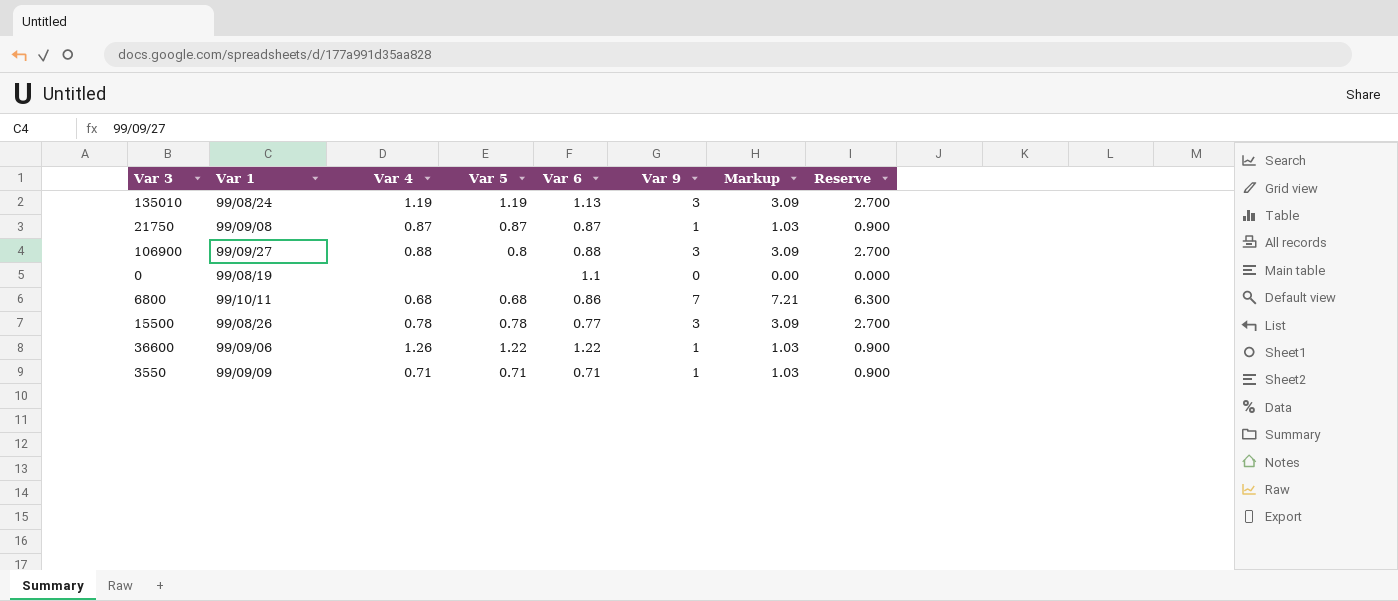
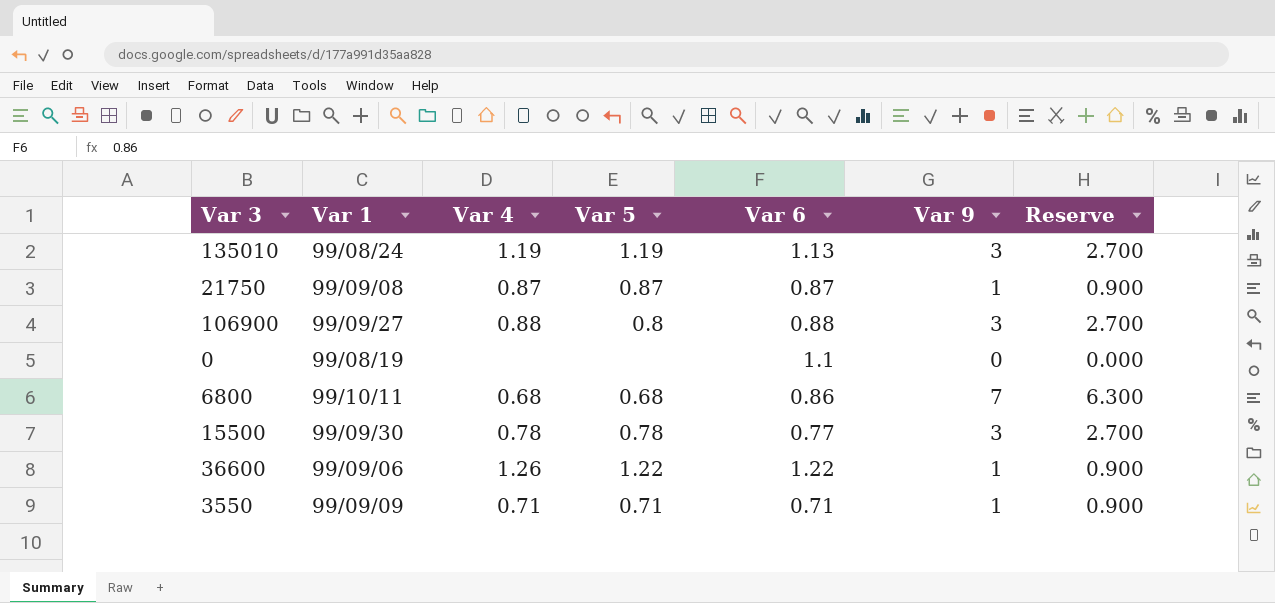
column Markup | formula: [Var 9] * 1.03 -> none
15500 | Var 1: 99/08/26 -> 99/09/30

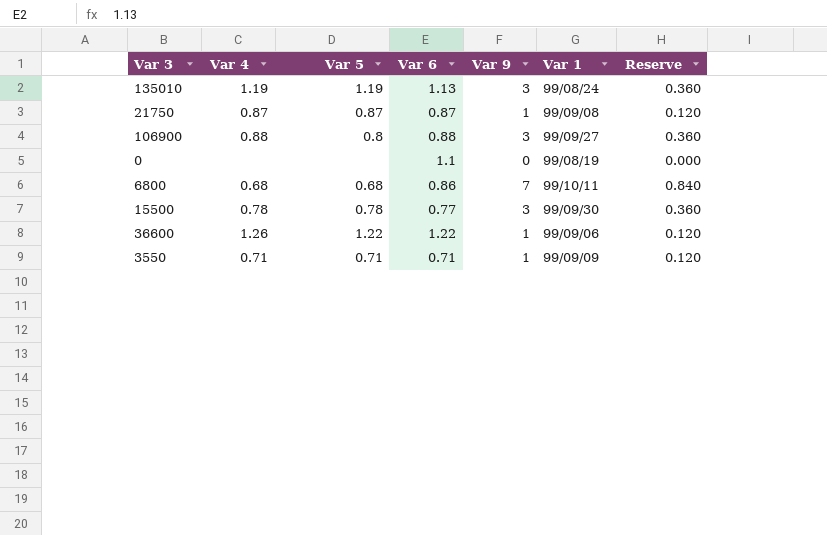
column Var 1 | position: 2 -> 6
column Reserve | formula: [Var 9] * 0.9 -> [Var 9] * 0.12

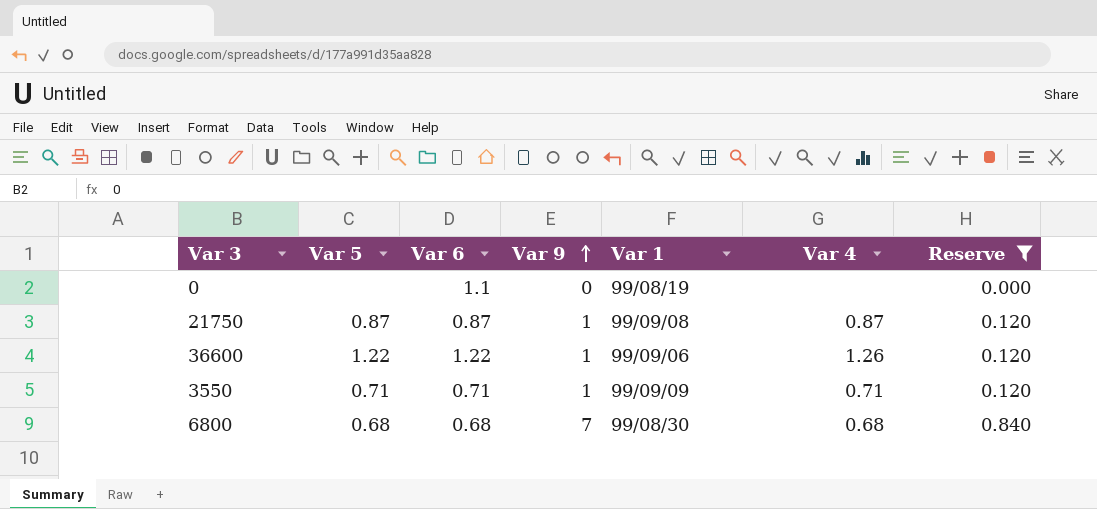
filter: none -> Reserve != 0.360
row order: none -> Var 9 ascending
column Var 4 | position: 2 -> 6
6800 | Var 6: 0.86 -> 0.68
6800 | Var 1: 99/10/11 -> 99/08/30

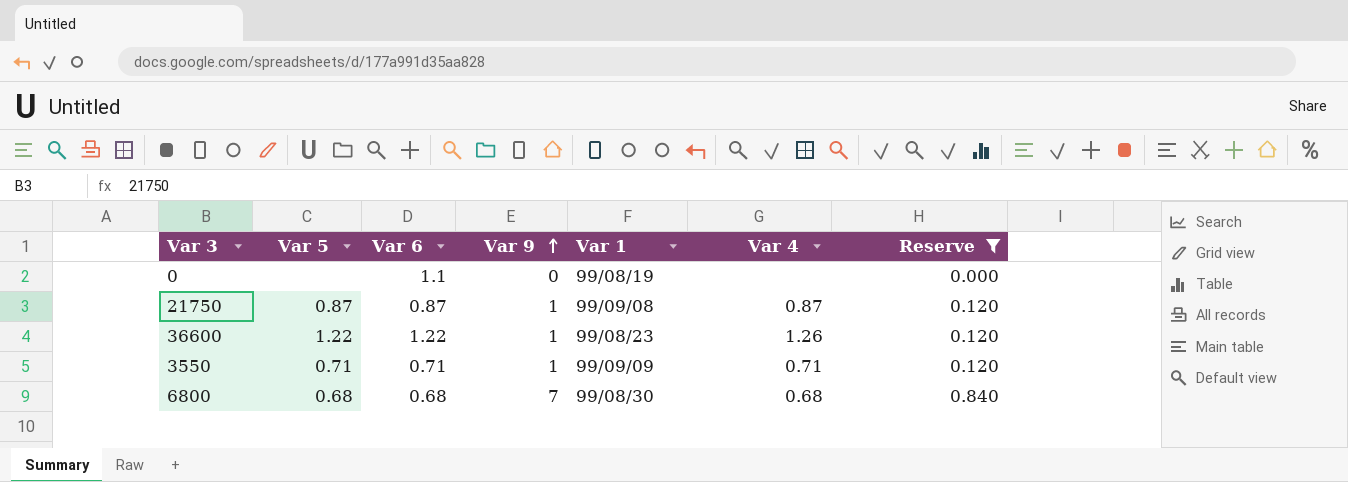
36600 | Var 1: 99/09/06 -> 99/08/23

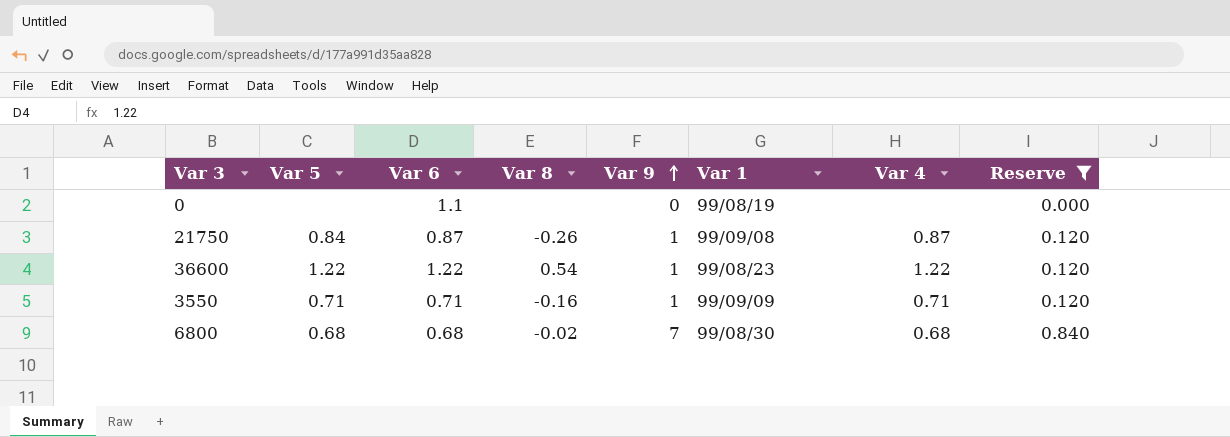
column Var 8 | position: none -> 4
21750 | Var 5: 0.87 -> 0.84
36600 | Var 4: 1.26 -> 1.22

